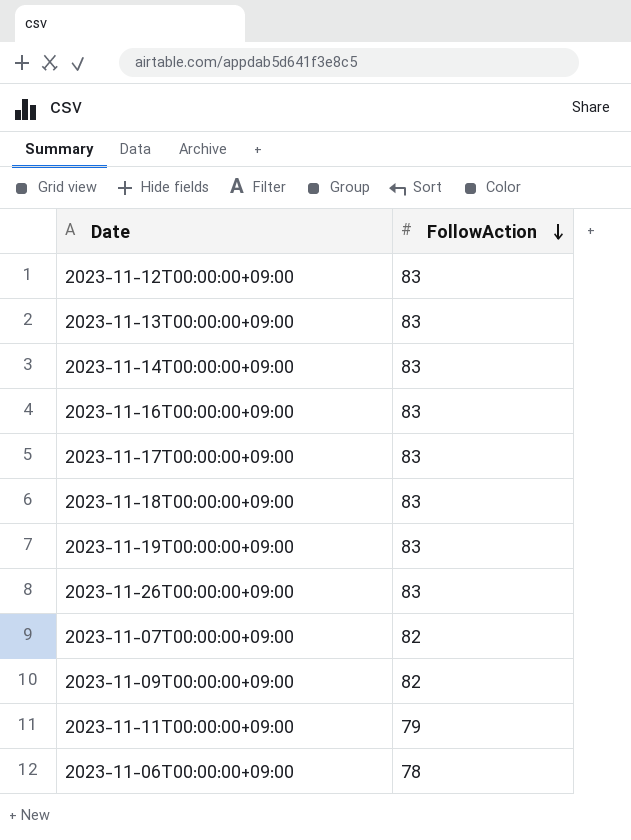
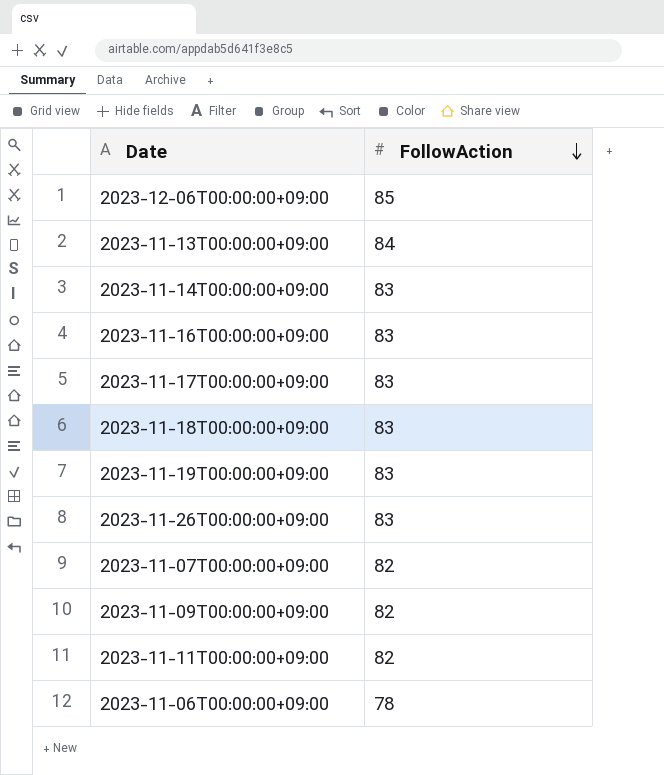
row 2023-11-12T00:00:00+09:00: 83 -> none
row 2023-12-06T00:00:00+09:00: none -> 85
2023-11-13T00:00:00+09:00 | FollowAction: 83 -> 84
2023-11-11T00:00:00+09:00 | FollowAction: 79 -> 82

